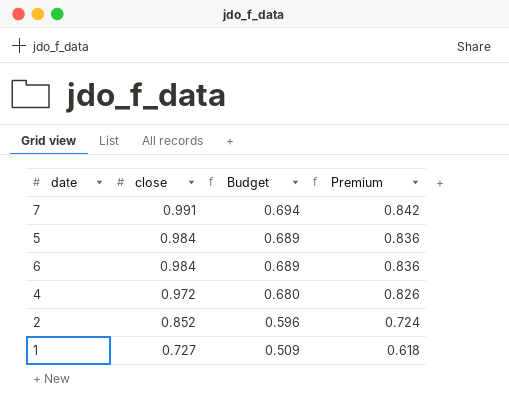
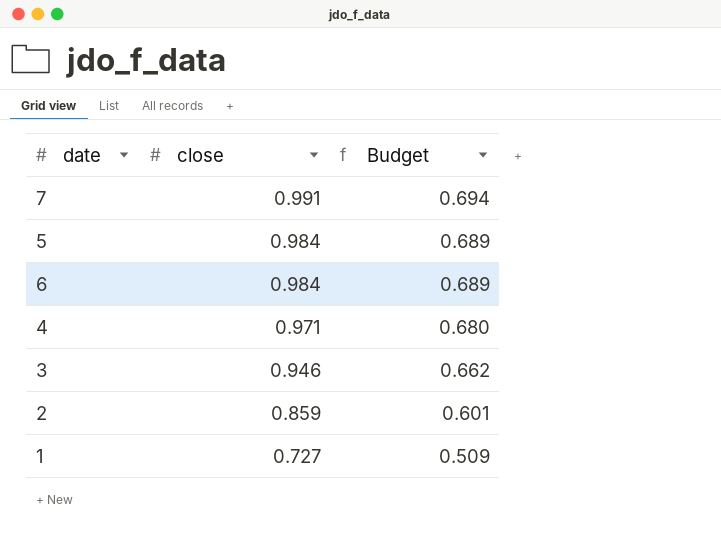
column Premium | formula: [close] * 0.85 -> none
4 | close: 0.972 -> 0.971
row 3: none -> 0.946 | 0.662
2 | close: 0.852 -> 0.859
2 | Budget: 0.596 -> 0.601

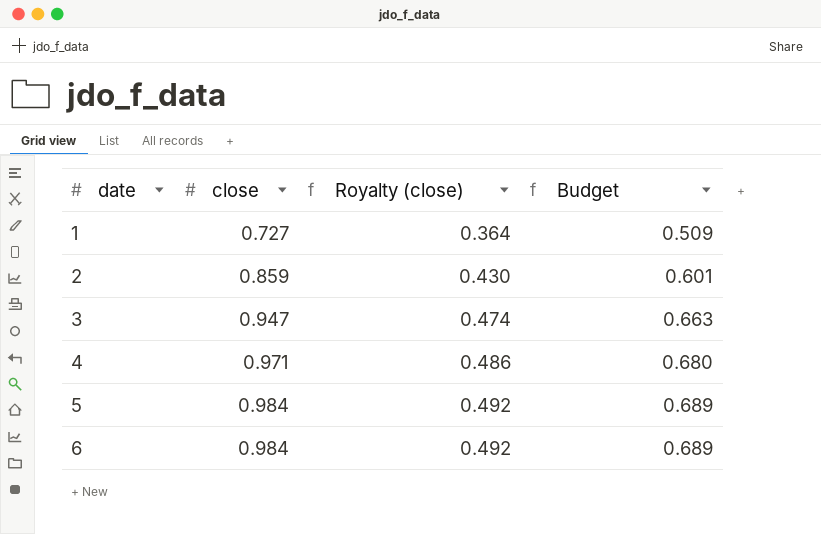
row order: close descending -> date ascending
column Royalty (close) | formula: none -> [close] * 0.5
row 7: 0.991 | 0.694 -> none
3 | close: 0.946 -> 0.947
3 | Budget: 0.662 -> 0.663

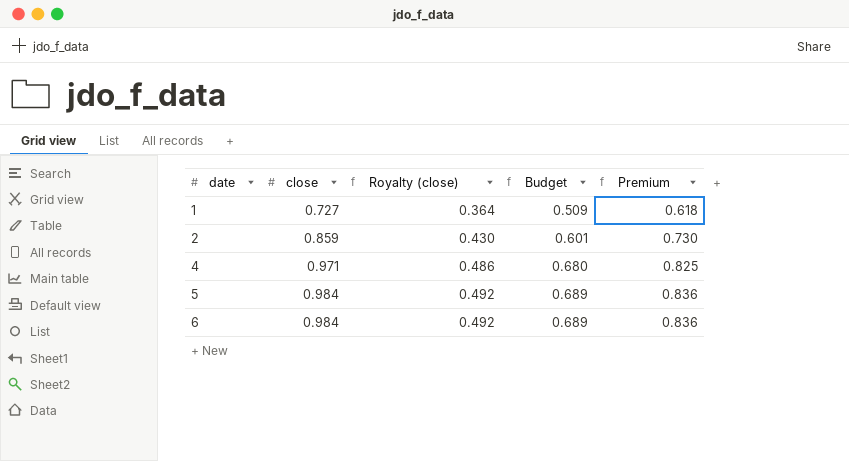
column Premium | formula: none -> [close] * 0.85
row 3: 0.947 | 0.474 | 0.663 -> none

